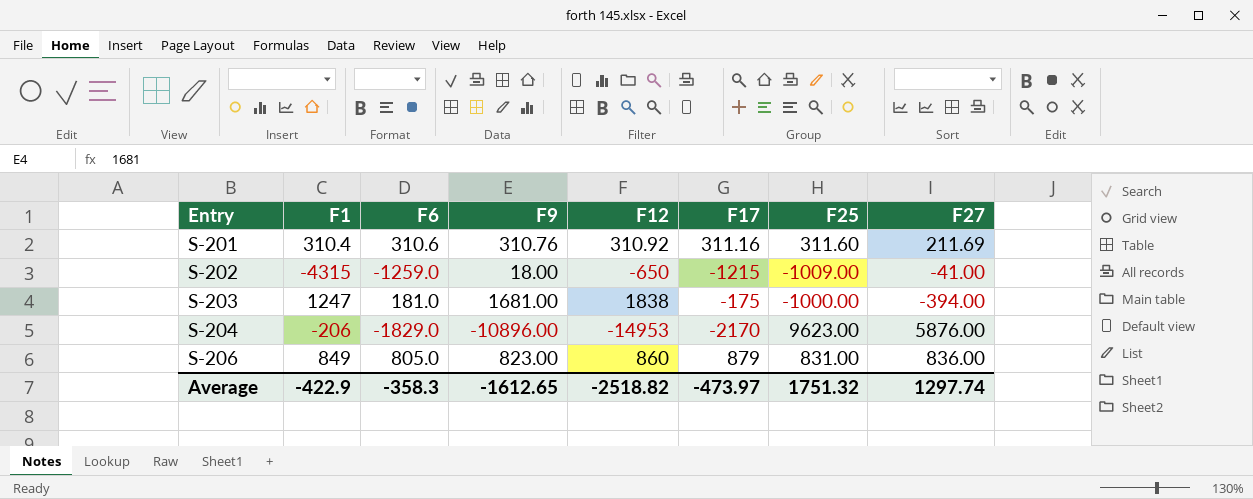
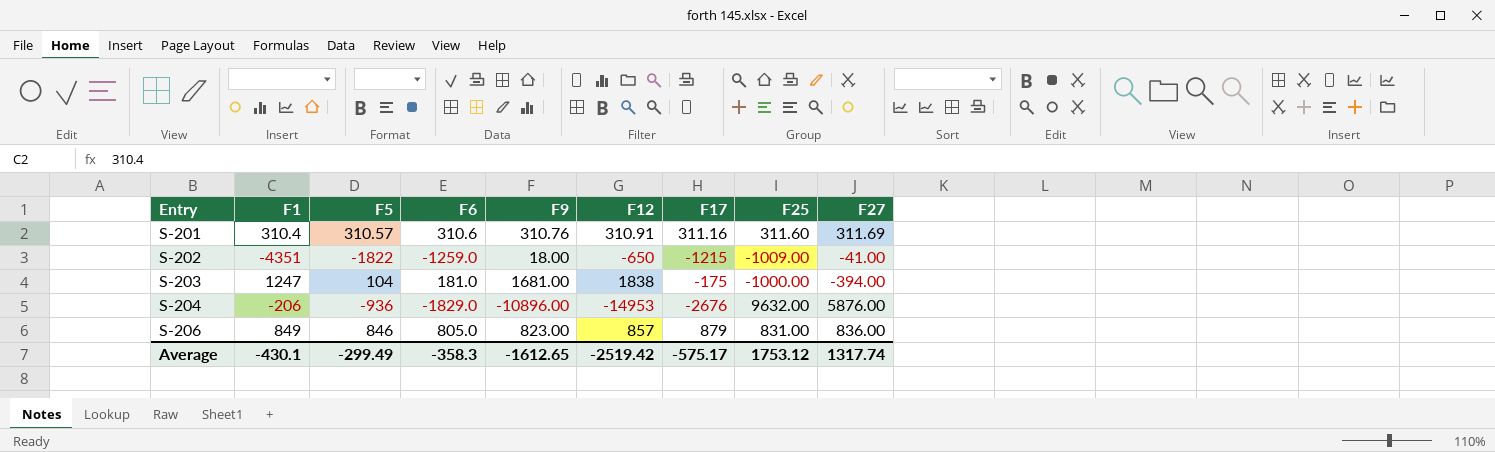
column F5 | position: none -> 3
S-201 | F12: 310.92 -> 310.91
S-201 | F27: 211.69 -> 311.69
S-202 | F1: -4315 -> -4351
S-204 | F17: -2170 -> -2676
S-204 | F25: 9623.00 -> 9632.00
S-206 | F12: 860 -> 857
Average | F1: -422.9 -> -430.1
Average | F12: -2518.82 -> -2519.42
Average | F17: -473.97 -> -575.17
Average | F25: 1751.32 -> 1753.12
Average | F27: 1297.74 -> 1317.74

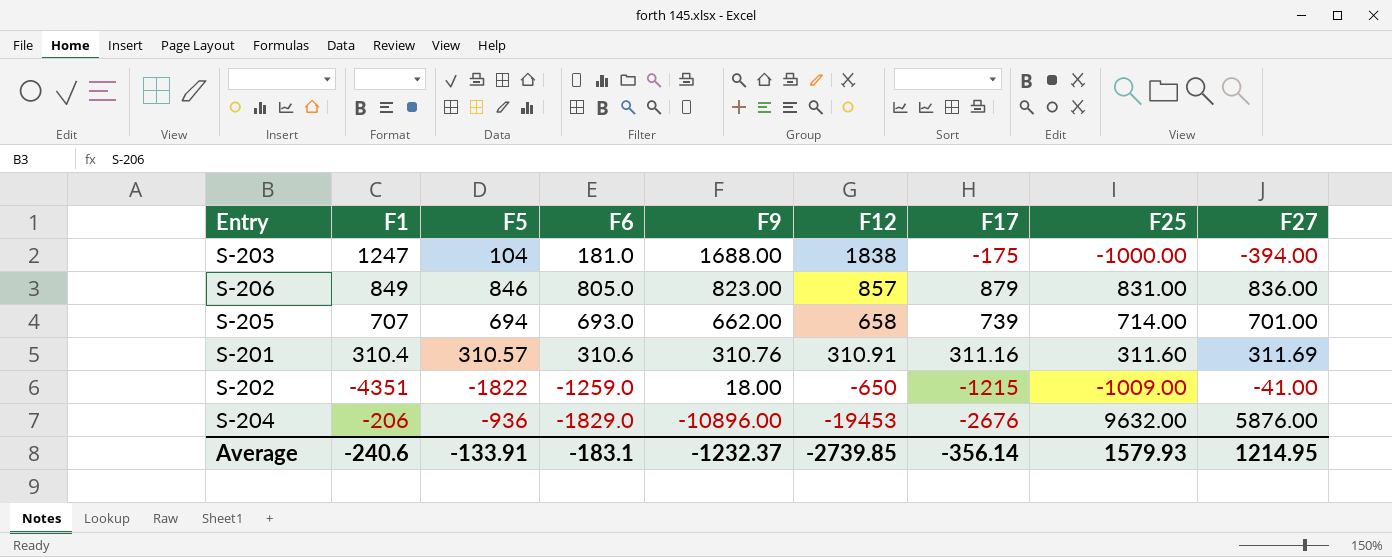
row order: Entry ascending -> F9 descending
S-203 | F9: 1681.00 -> 1688.00
row S-205: none -> 707 | 694 | 693.0 | 662.00 | 658 | 739 | 714.00 | 701.00
S-204 | F12: -14953 -> -19453
Average | F1: -430.1 -> -240.6
Average | F5: -299.49 -> -133.91
Average | F6: -358.3 -> -183.1
Average | F9: -1612.65 -> -1232.37
Average | F12: -2519.42 -> -2739.85
Average | F17: -575.17 -> -356.14
Average | F25: 1753.12 -> 1579.93
Average | F27: 1317.74 -> 1214.95

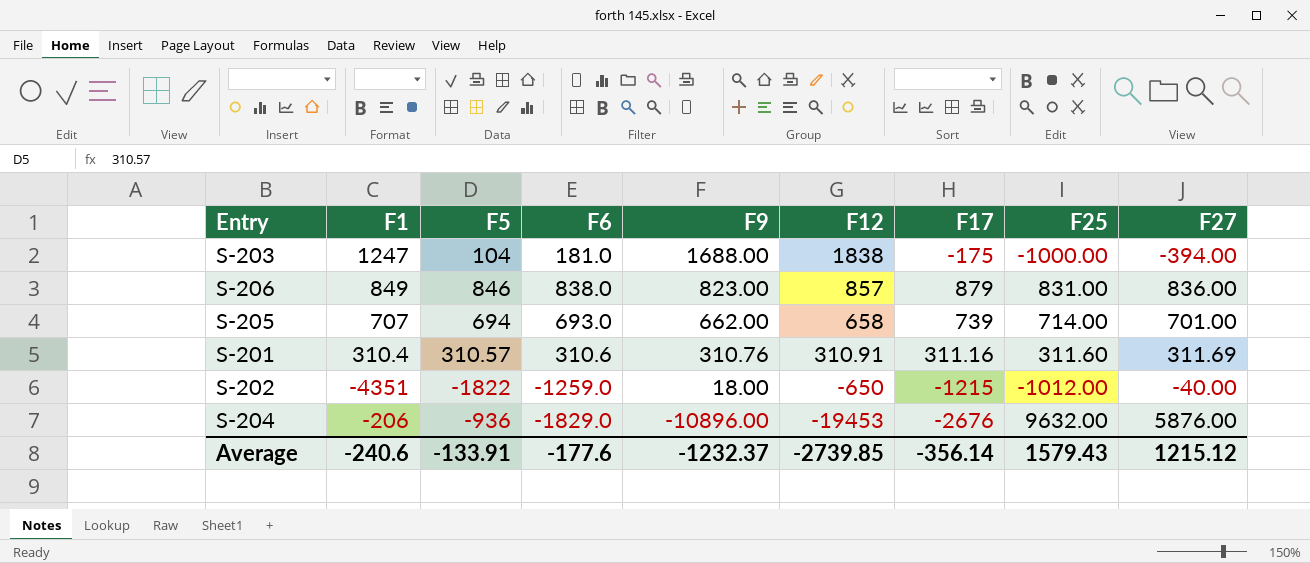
S-206 | F6: 805.0 -> 838.0
S-202 | F25: -1009.00 -> -1012.00
S-202 | F27: -41.00 -> -40.00
Average | F6: -183.1 -> -177.6
Average | F25: 1579.93 -> 1579.43
Average | F27: 1214.95 -> 1215.12

